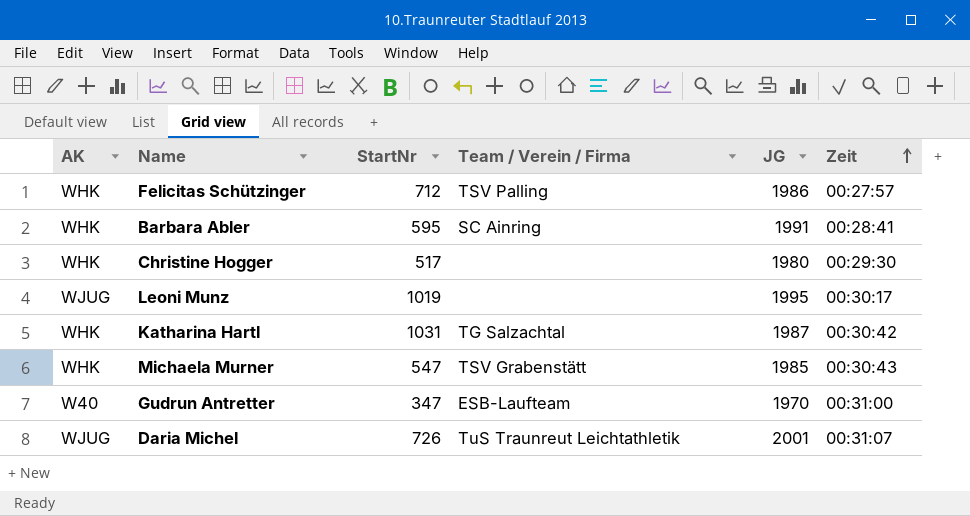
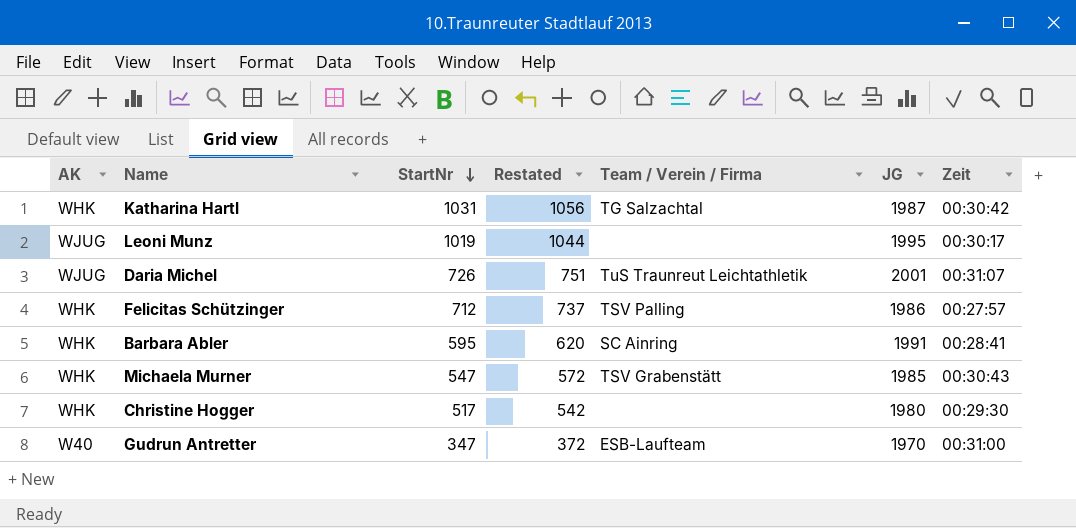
row order: Zeit ascending -> StartNr descending
column Restated | formula: none -> [StartNr] + 25

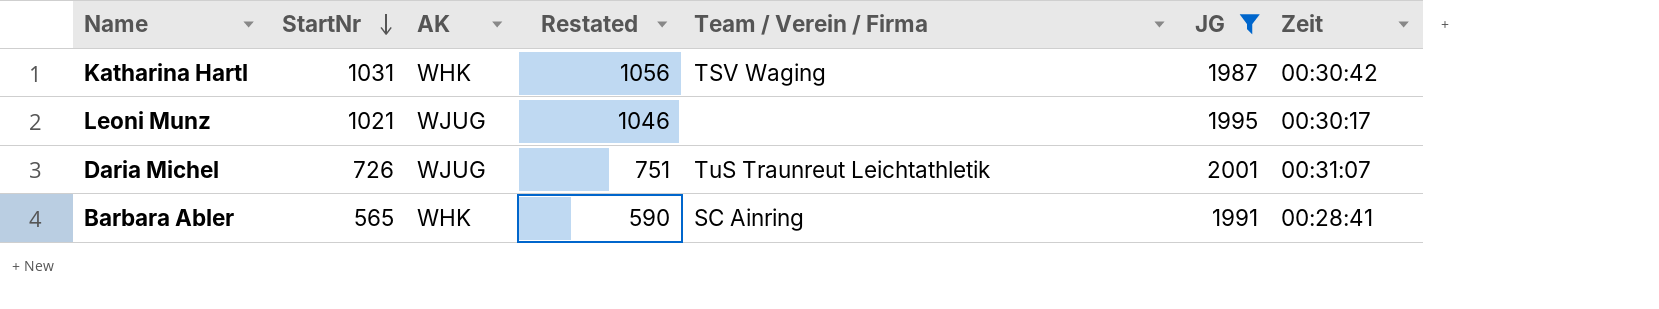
filter: none -> JG >= 1987
column AK | position: 1 -> 3
Katharina Hartl | Team / Verein / Firma: TG Salzachtal -> TSV Waging
Leoni Munz | StartNr: 1019 -> 1021
Leoni Munz | Restated: 1044 -> 1046
Barbara Abler | StartNr: 595 -> 565
Barbara Abler | Restated: 620 -> 590

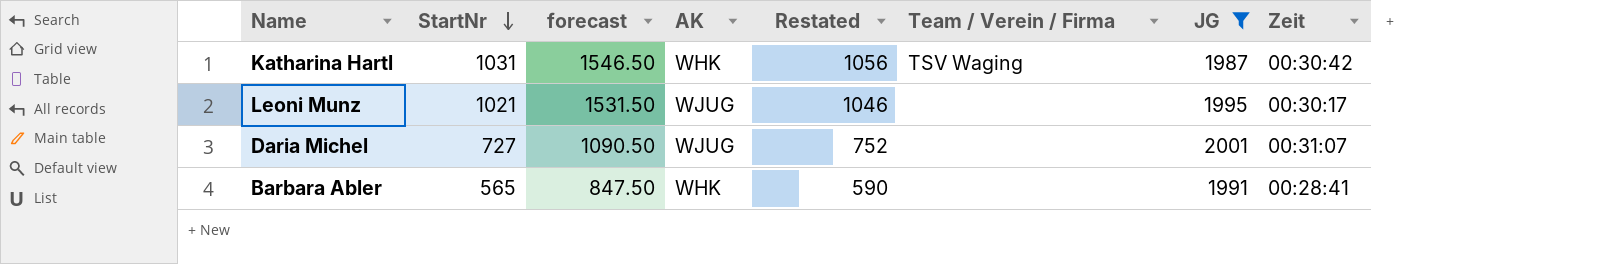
column forecast | formula: none -> [StartNr] * 1.5
Daria Michel | StartNr: 726 -> 727
Daria Michel | Restated: 751 -> 752
Daria Michel | Team / Verein / Firma: TuS Traunreut Leichtathletik -> none
Barbara Abler | Team / Verein / Firma: SC Ainring -> none

